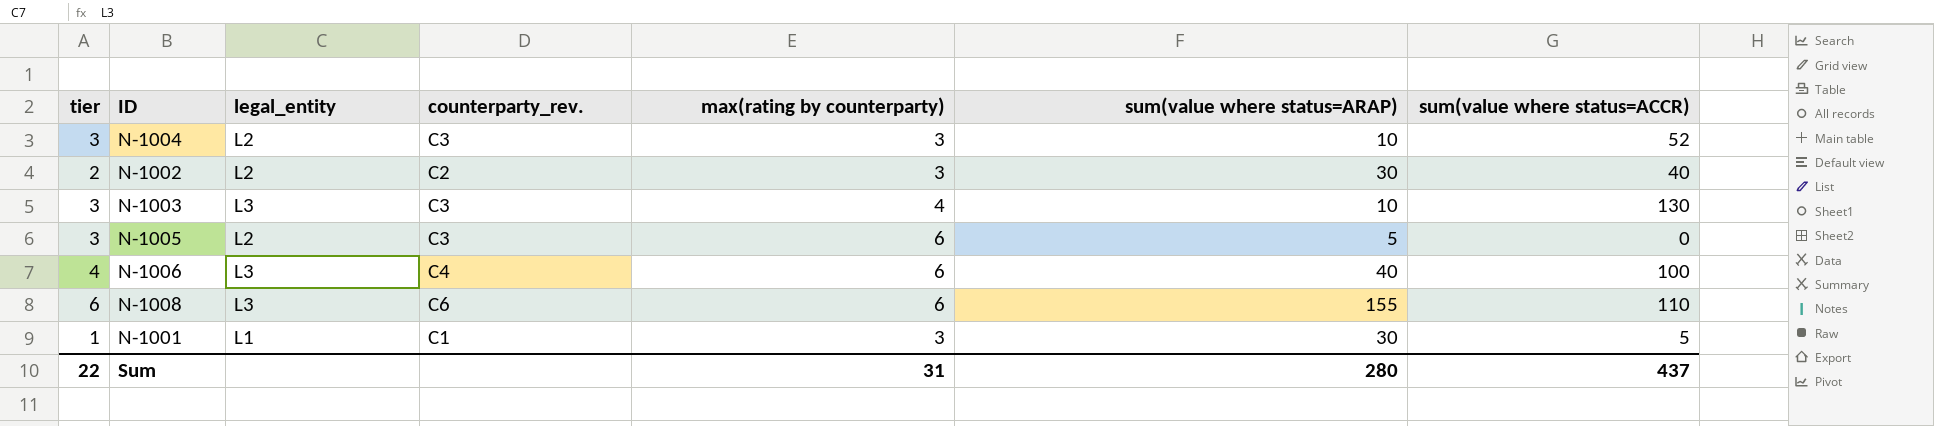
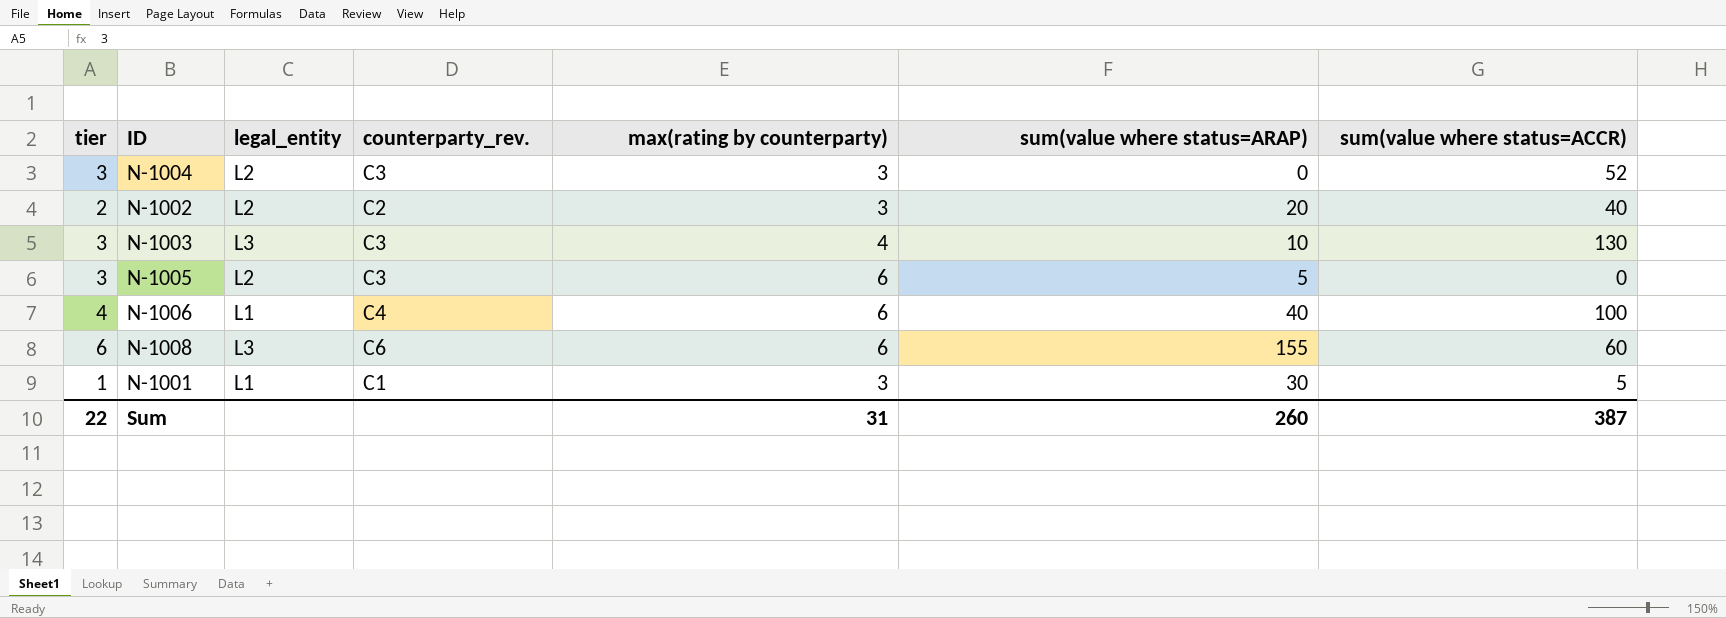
N-1004 | sum(value where status=ARAP): 10 -> 0
N-1002 | sum(value where status=ARAP): 30 -> 20
N-1006 | legal_entity: L3 -> L1
N-1008 | sum(value where status=ACCR): 110 -> 60
Sum | sum(value where status=ARAP): 280 -> 260
Sum | sum(value where status=ACCR): 437 -> 387

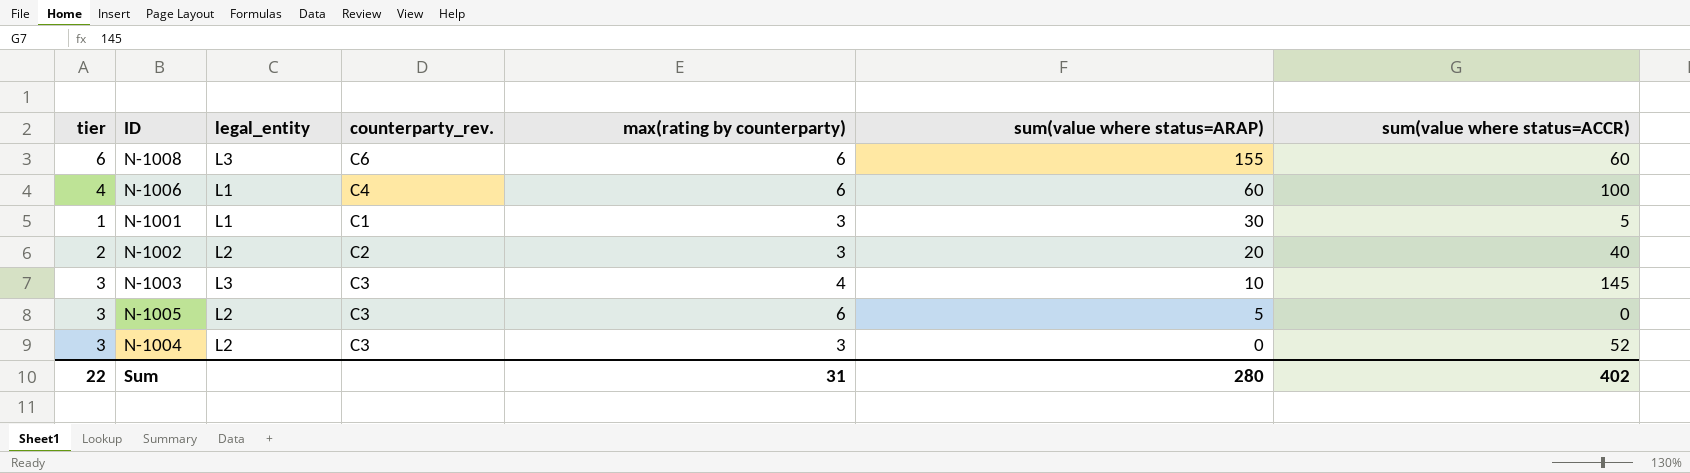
row order: none -> sum(value where status=ARAP) descending
N-1006 | sum(value where status=ARAP): 40 -> 60
N-1003 | sum(value where status=ACCR): 130 -> 145
Sum | sum(value where status=ARAP): 260 -> 280
Sum | sum(value where status=ACCR): 387 -> 402

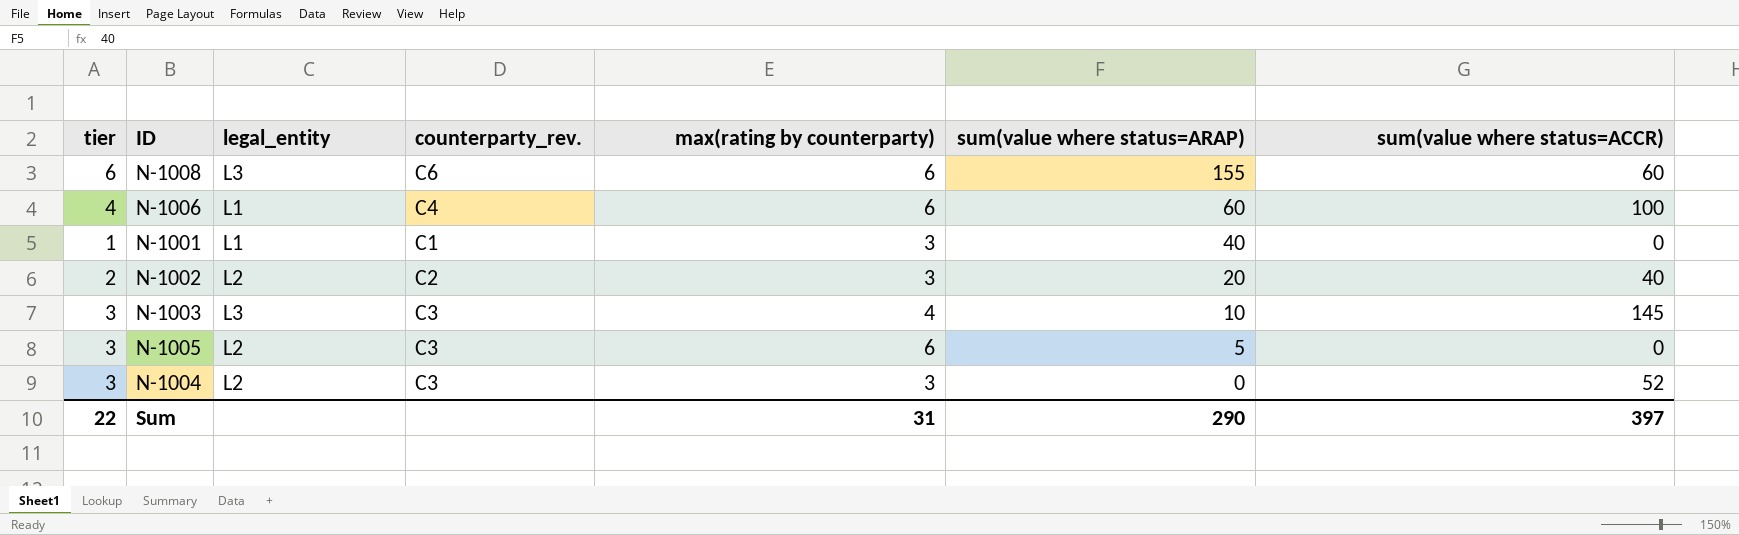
N-1001 | sum(value where status=ARAP): 30 -> 40
N-1001 | sum(value where status=ACCR): 5 -> 0
Sum | sum(value where status=ARAP): 280 -> 290
Sum | sum(value where status=ACCR): 402 -> 397

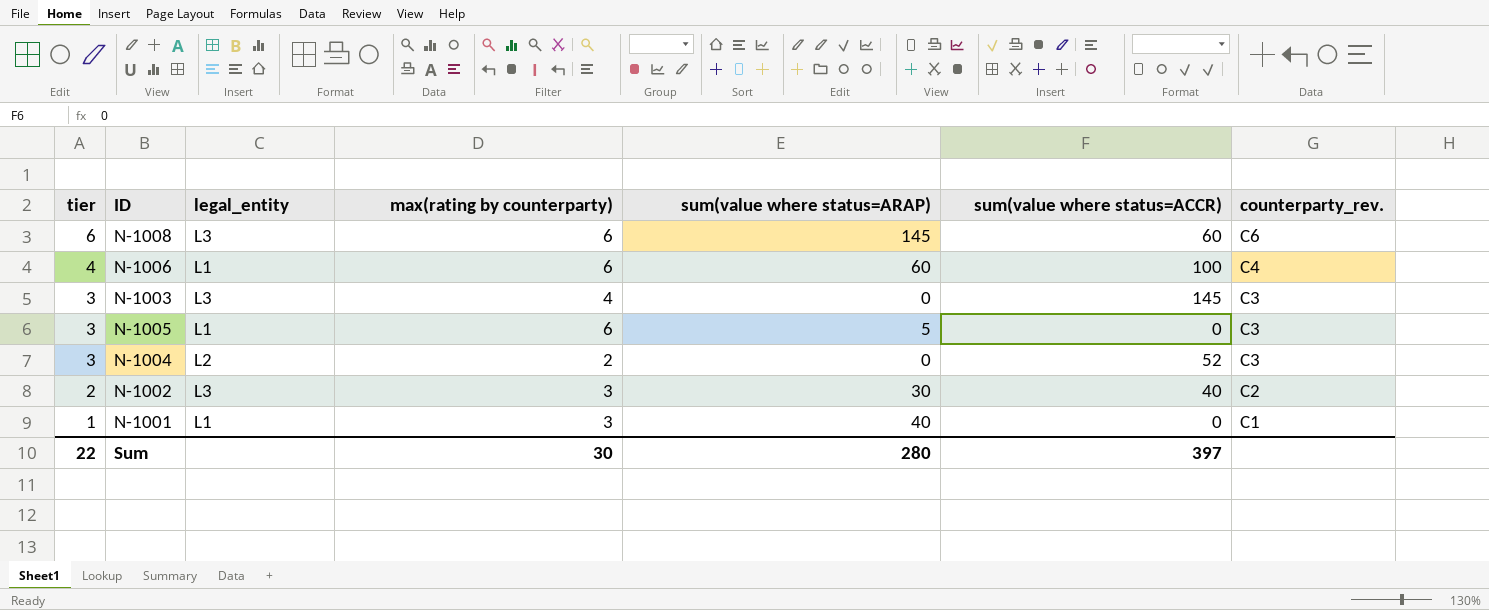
row order: sum(value where status=ARAP) descending -> tier descending
column counterparty_rev. | position: 4 -> 7
N-1008 | sum(value where status=ARAP): 155 -> 145
N-1003 | sum(value where status=ARAP): 10 -> 0
N-1005 | legal_entity: L2 -> L1
N-1004 | max(rating by counterparty): 3 -> 2
N-1002 | legal_entity: L2 -> L3
N-1002 | sum(value where status=ARAP): 20 -> 30
Sum | max(rating by counterparty): 31 -> 30
Sum | sum(value where status=ARAP): 290 -> 280

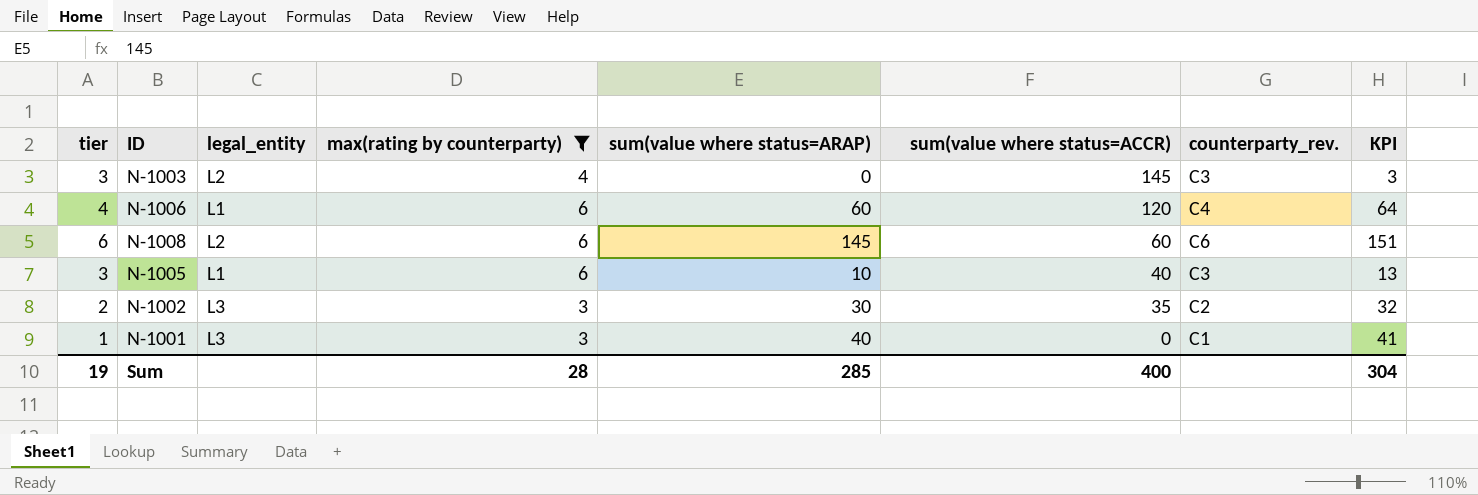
filter: none -> max(rating by counterparty) != 2
row order: tier descending -> sum(value where status=ACCR) descending
column KPI | formula: none -> [tier] + [sum(value where status=ARAP)]
N-1003 | legal_entity: L3 -> L2
N-1006 | sum(value where status=ACCR): 100 -> 120
N-1008 | legal_entity: L3 -> L2
N-1005 | sum(value where status=ARAP): 5 -> 10
N-1005 | sum(value where status=ACCR): 0 -> 40
N-1002 | sum(value where status=ACCR): 40 -> 35
N-1001 | legal_entity: L1 -> L3
Sum | tier: 22 -> 19
Sum | max(rating by counterparty): 30 -> 28
Sum | sum(value where status=ARAP): 280 -> 285
Sum | sum(value where status=ACCR): 397 -> 400

